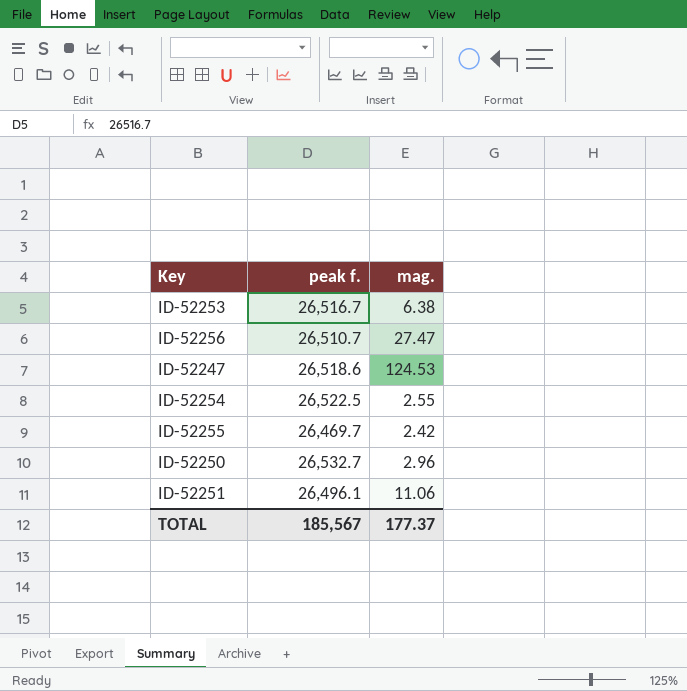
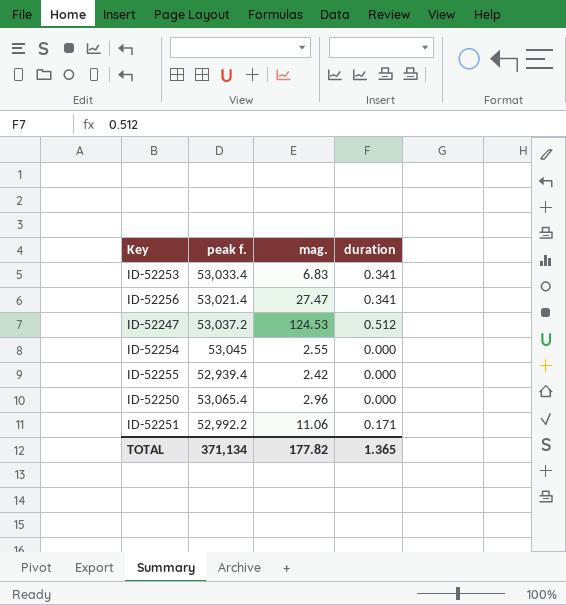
column duration | position: none -> 4
ID-52253 | peak f.: 26,516.7 -> 53,033.4
ID-52253 | mag.: 6.38 -> 6.83
ID-52256 | peak f.: 26,510.7 -> 53,021.4
ID-52247 | peak f.: 26,518.6 -> 53,037.2
ID-52254 | peak f.: 26,522.5 -> 53,045
ID-52255 | peak f.: 26,469.7 -> 52,939.4
ID-52250 | peak f.: 26,532.7 -> 53,065.4
ID-52251 | peak f.: 26,496.1 -> 52,992.2
TOTAL | peak f.: 185,567 -> 371,134
TOTAL | mag.: 177.37 -> 177.82

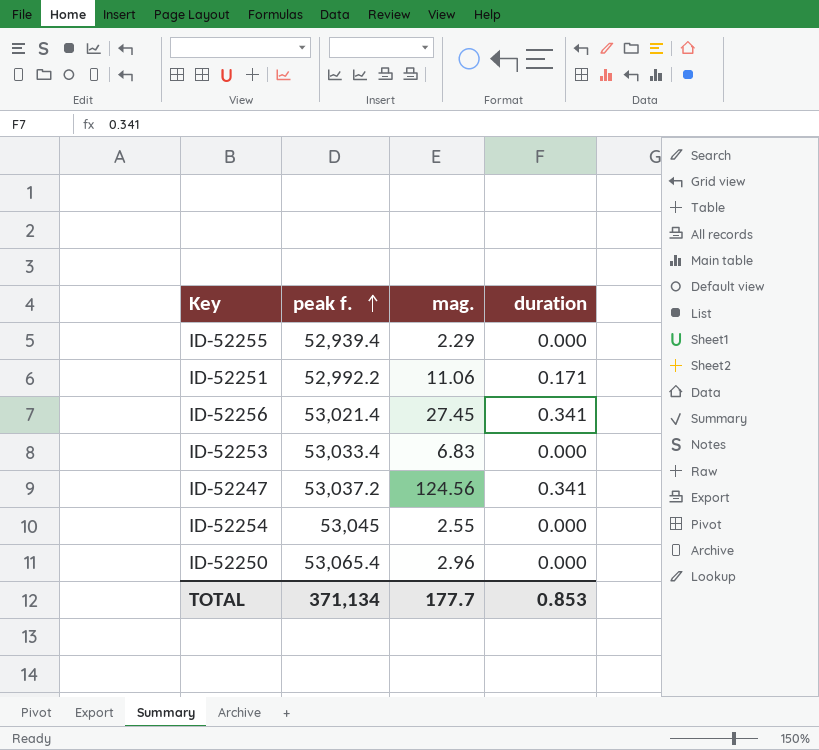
row order: none -> peak f. ascending
ID-52255 | mag.: 2.42 -> 2.29
ID-52256 | mag.: 27.47 -> 27.45
ID-52253 | duration: 0.341 -> 0.000
ID-52247 | mag.: 124.53 -> 124.56
ID-52247 | duration: 0.512 -> 0.341
TOTAL | mag.: 177.82 -> 177.7
TOTAL | duration: 1.365 -> 0.853

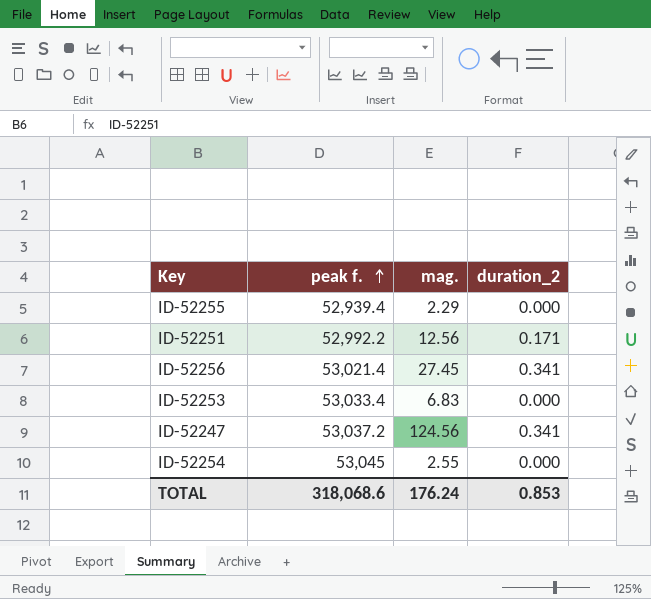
column name: duration -> duration_2
row ID-52250: 53,065.4 | 2.96 | 0.000 -> none
ID-52251 | mag.: 11.06 -> 12.56
TOTAL | peak f.: 371,134 -> 318,068.6
TOTAL | mag.: 177.7 -> 176.24

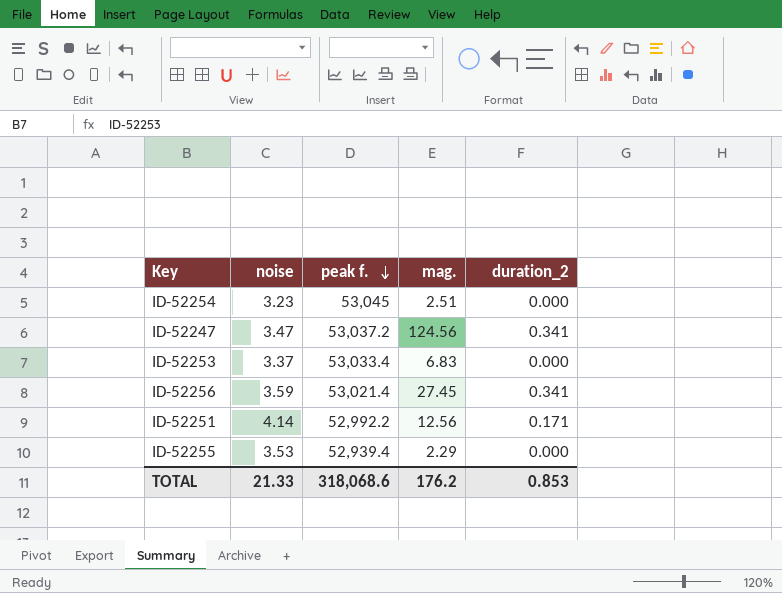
row order: peak f. ascending -> peak f. descending
column noise | position: none -> 2
ID-52254 | mag.: 2.55 -> 2.51
TOTAL | mag.: 176.24 -> 176.2

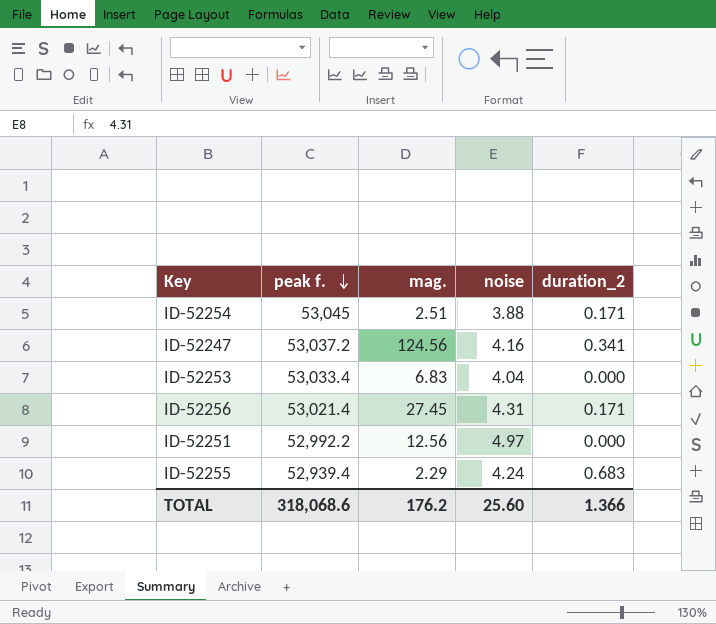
column noise | position: 2 -> 4
ID-52254 | noise: 3.23 -> 3.88
ID-52254 | duration_2: 0.000 -> 0.171
ID-52247 | noise: 3.47 -> 4.16
ID-52253 | noise: 3.37 -> 4.04
ID-52256 | noise: 3.59 -> 4.31
ID-52256 | duration_2: 0.341 -> 0.171
ID-52251 | noise: 4.14 -> 4.97
ID-52251 | duration_2: 0.171 -> 0.000
ID-52255 | noise: 3.53 -> 4.24
ID-52255 | duration_2: 0.000 -> 0.683
TOTAL | noise: 21.33 -> 25.60
TOTAL | duration_2: 0.853 -> 1.366

